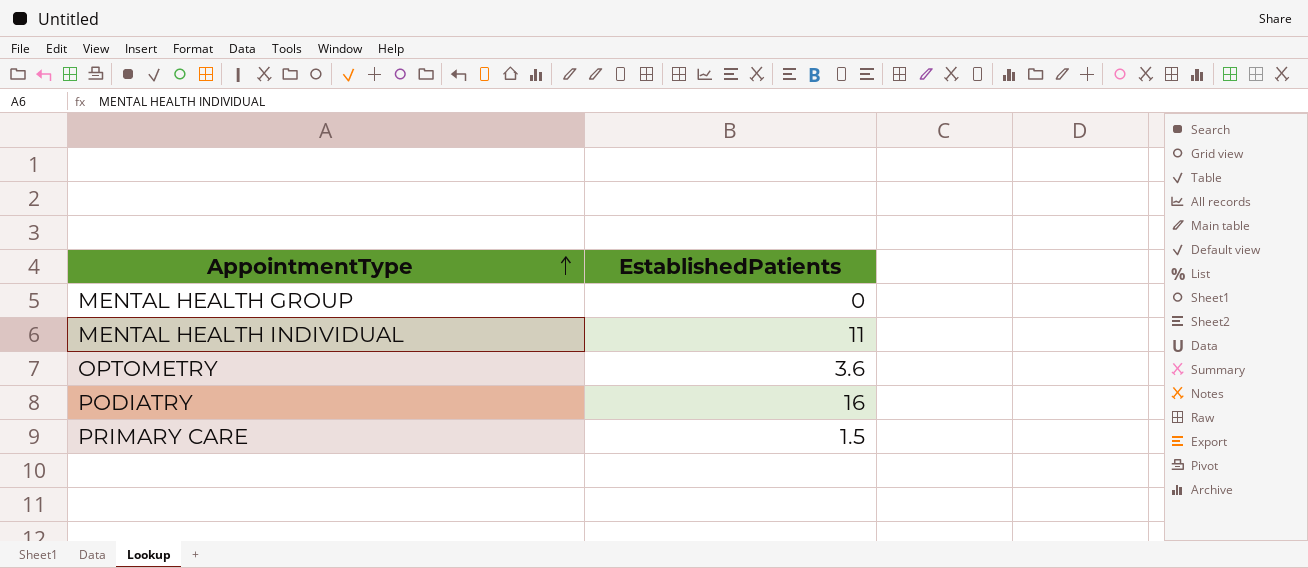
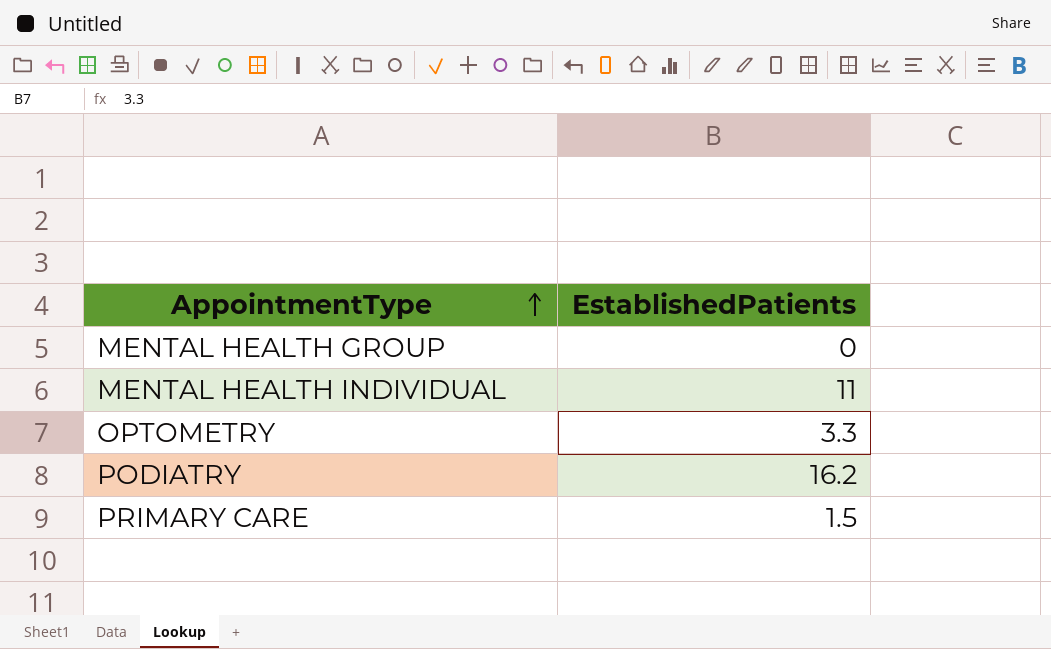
OPTOMETRY | EstablishedPatients: 3.6 -> 3.3
PODIATRY | EstablishedPatients: 16 -> 16.2

